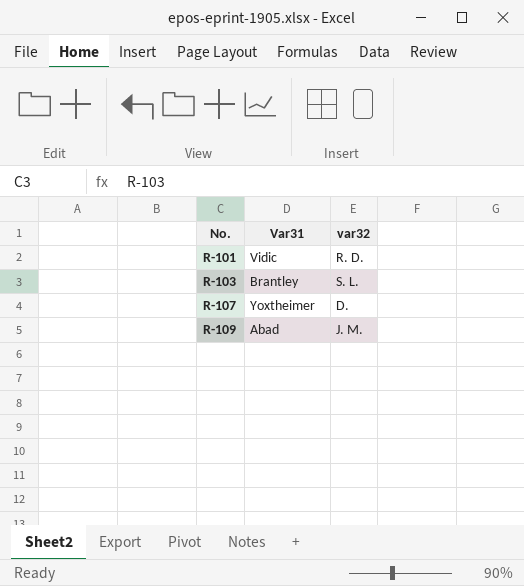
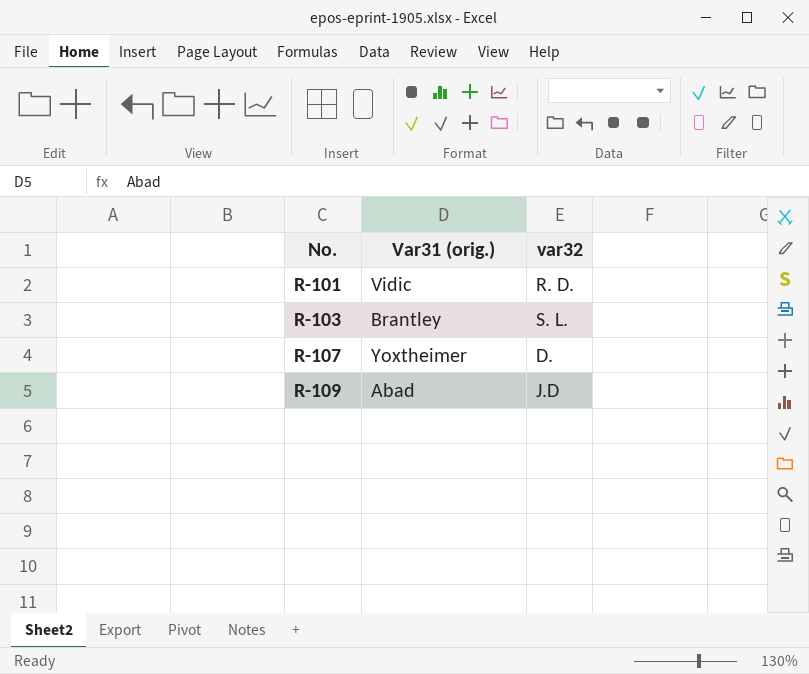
column name: Var31 -> Var31 (orig.)
R-109 | var32: J. M. -> J.D

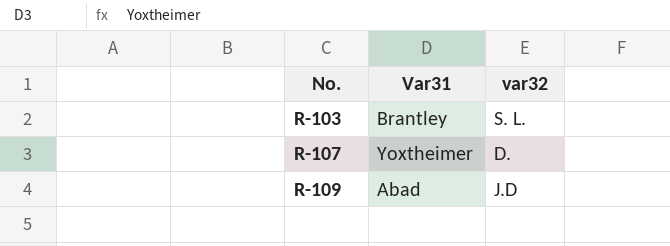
column name: Var31 (orig.) -> Var31
row R-101: Vidic | R. D. -> none

